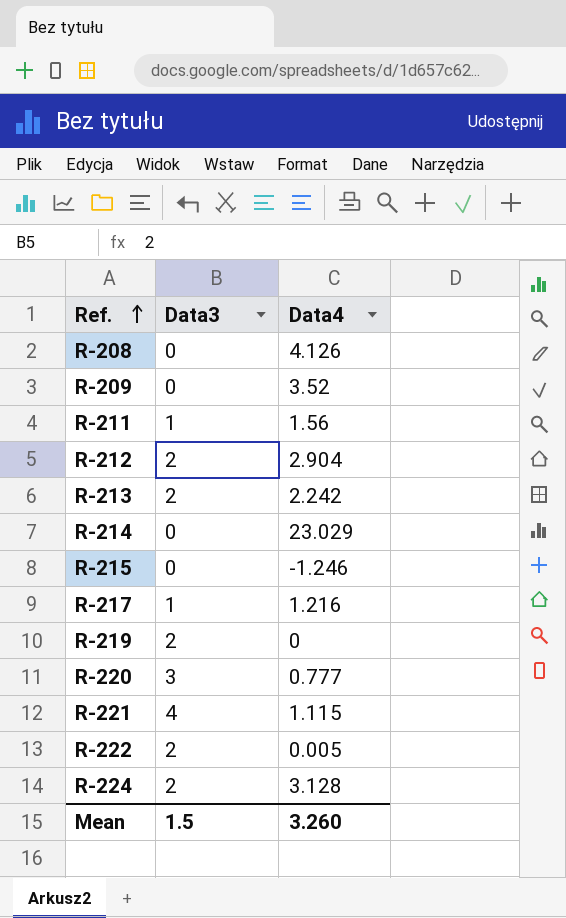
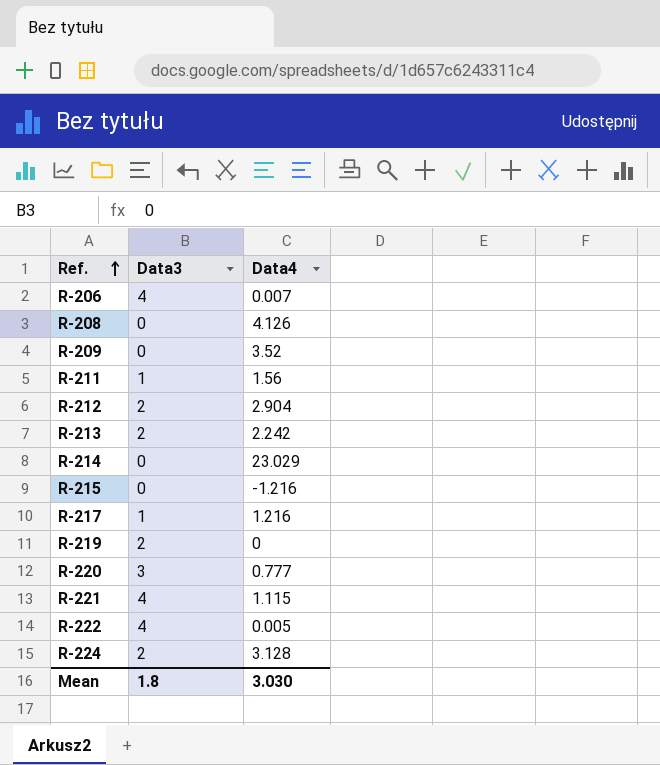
row R-206: none -> 4 | 0.007
R-215 | Data4: -1.246 -> -1.216
R-222 | Data3: 2 -> 4
Mean | Data3: 1.5 -> 1.8
Mean | Data4: 3.260 -> 3.030

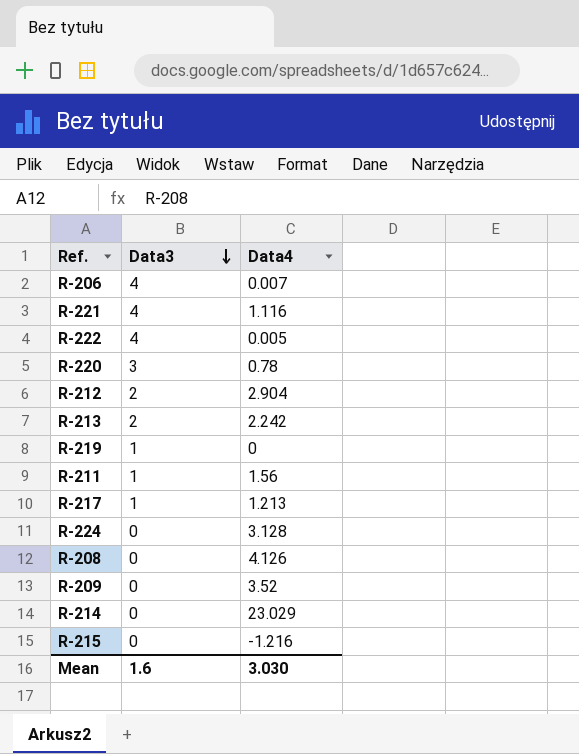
row order: Ref. ascending -> Data3 descending
R-221 | Data4: 1.115 -> 1.116
R-220 | Data4: 0.777 -> 0.78
R-219 | Data3: 2 -> 1
R-217 | Data4: 1.216 -> 1.213
R-224 | Data3: 2 -> 0
Mean | Data3: 1.8 -> 1.6

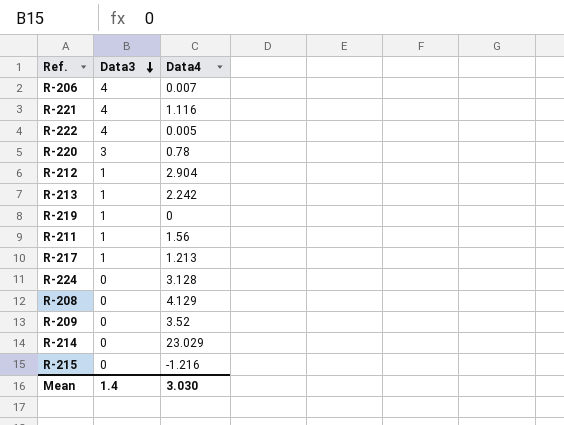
R-212 | Data3: 2 -> 1
R-213 | Data3: 2 -> 1
R-208 | Data4: 4.126 -> 4.129
Mean | Data3: 1.6 -> 1.4

